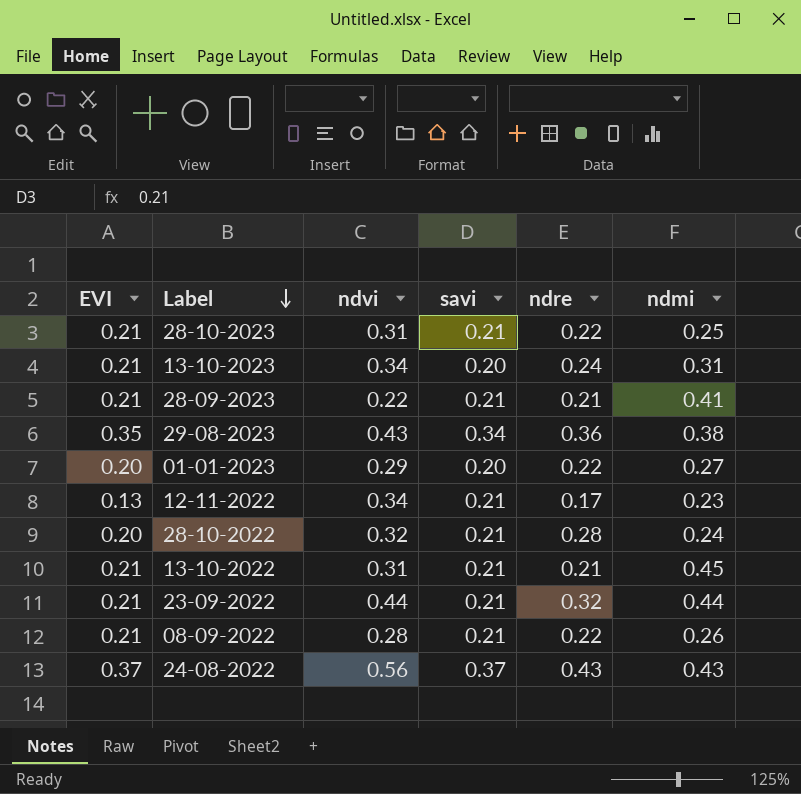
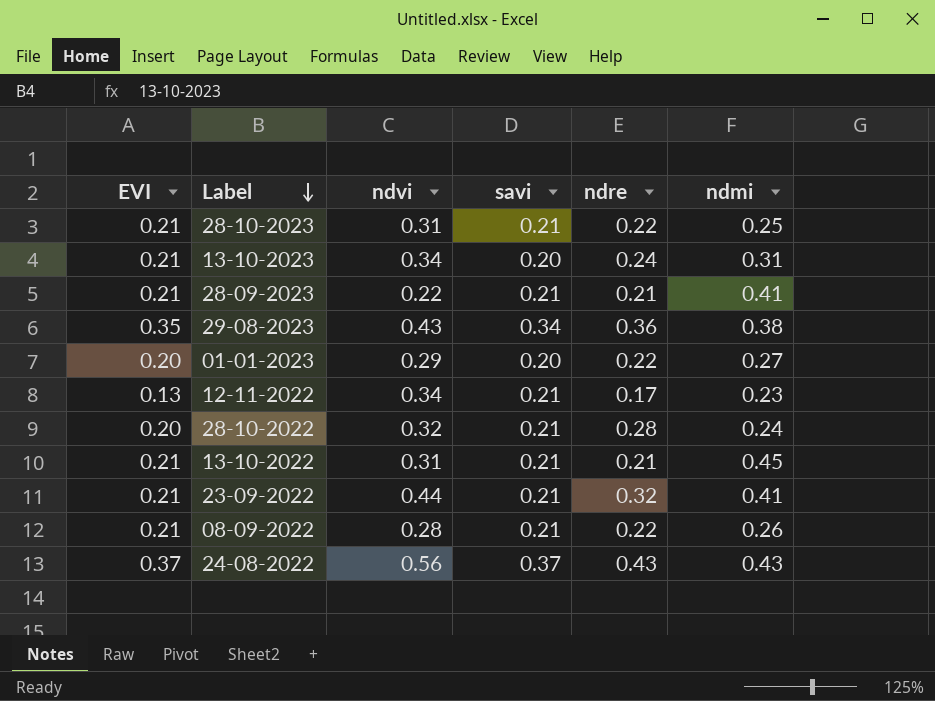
23-09-2022 | ndmi: 0.44 -> 0.41

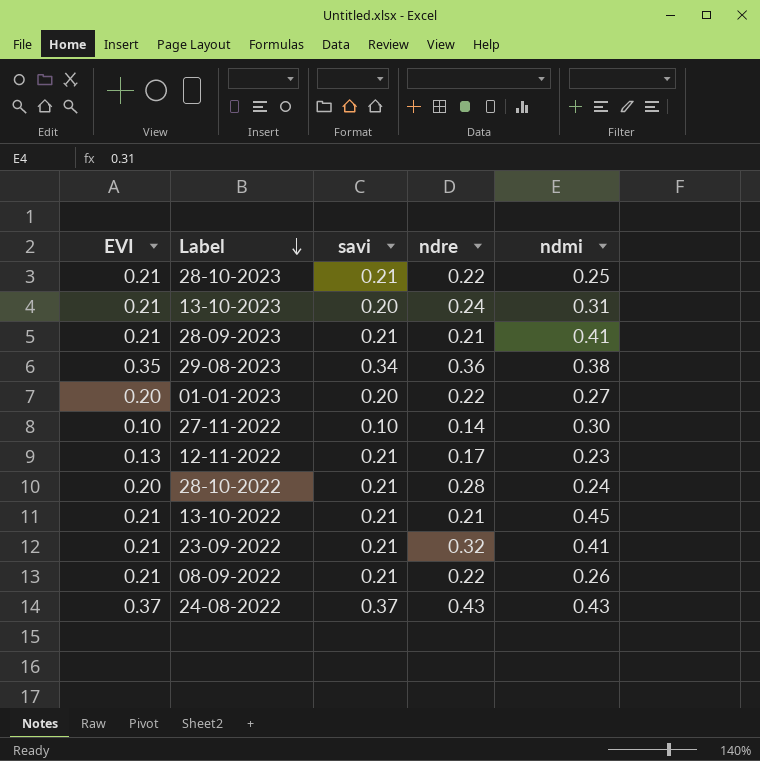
column ndvi | position: 3 -> none
row 27-11-2022: none -> 0.10 | 0.10 | 0.14 | 0.30

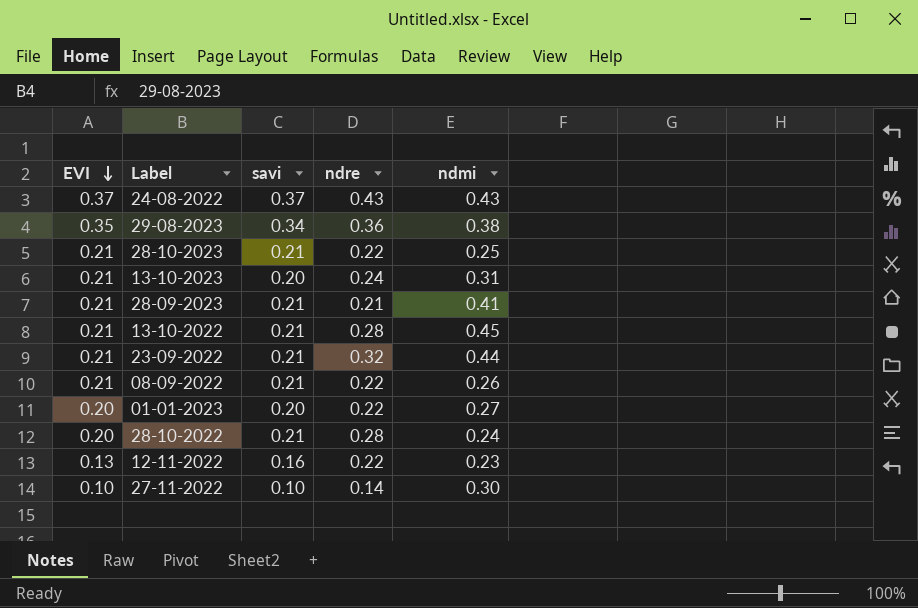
row order: Label descending -> EVI descending
13-10-2022 | ndre: 0.21 -> 0.28
23-09-2022 | ndmi: 0.41 -> 0.44
12-11-2022 | savi: 0.21 -> 0.16
12-11-2022 | ndre: 0.17 -> 0.22

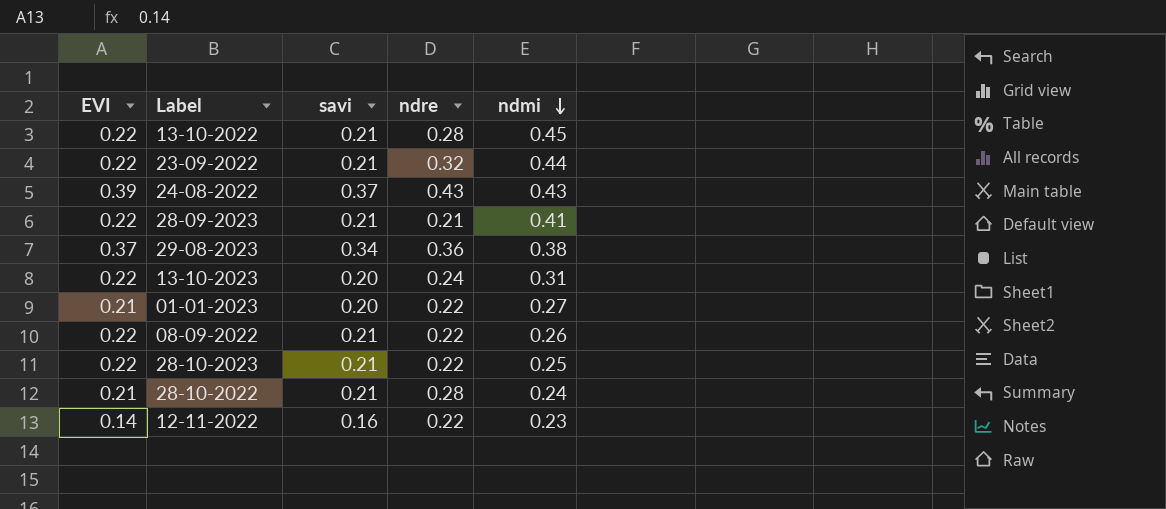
row order: EVI descending -> ndmi descending
row 27-11-2022: 0.10 | 0.10 | 0.14 | 0.30 -> none
13-10-2022 | EVI: 0.21 -> 0.22
23-09-2022 | EVI: 0.21 -> 0.22
24-08-2022 | EVI: 0.37 -> 0.39
28-09-2023 | EVI: 0.21 -> 0.22
29-08-2023 | EVI: 0.35 -> 0.37
13-10-2023 | EVI: 0.21 -> 0.22
01-01-2023 | EVI: 0.20 -> 0.21
08-09-2022 | EVI: 0.21 -> 0.22
28-10-2023 | EVI: 0.21 -> 0.22
28-10-2022 | EVI: 0.20 -> 0.21
12-11-2022 | EVI: 0.13 -> 0.14

